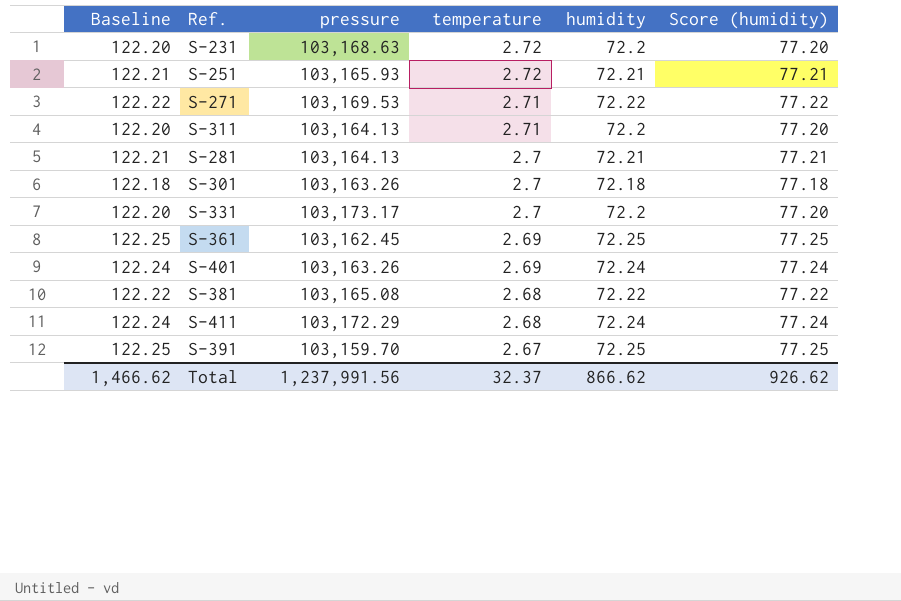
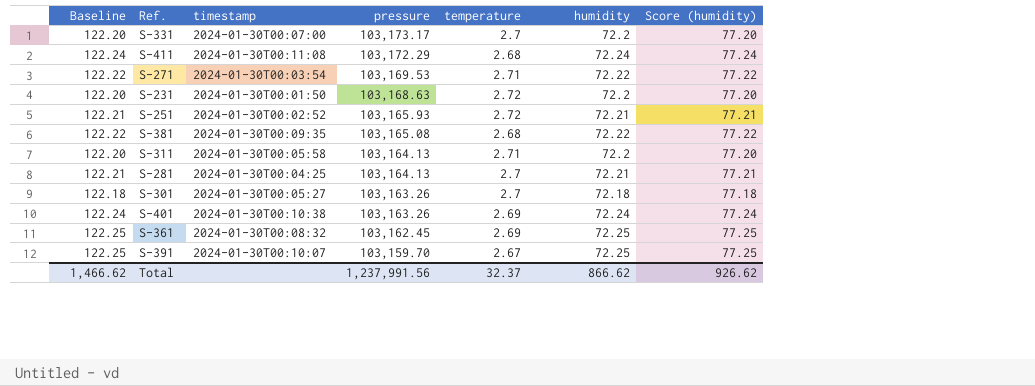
row order: temperature descending -> pressure descending
column timestamp | position: none -> 3

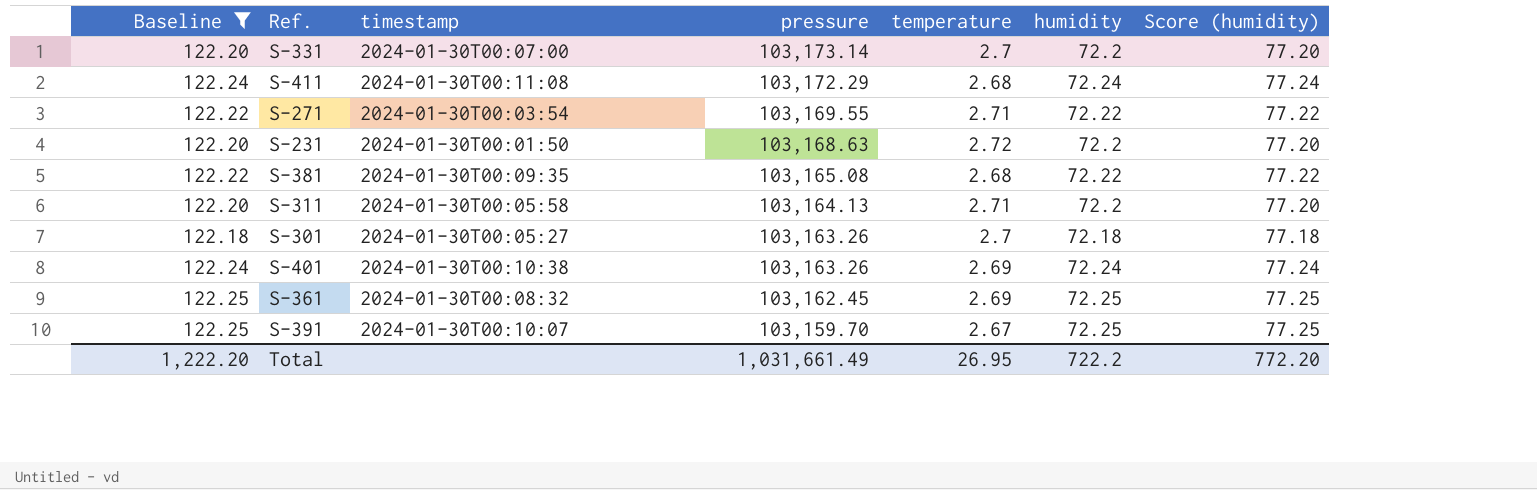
filter: none -> Baseline != 122.21
S-331 | pressure: 103,173.17 -> 103,173.14
S-271 | pressure: 103,169.53 -> 103,169.55
Total | Baseline: 1,466.62 -> 1,222.20
Total | pressure: 1,237,991.56 -> 1,031,661.49
Total | temperature: 32.37 -> 26.95
Total | humidity: 866.62 -> 722.2
Total | Score (humidity): 926.62 -> 772.20

